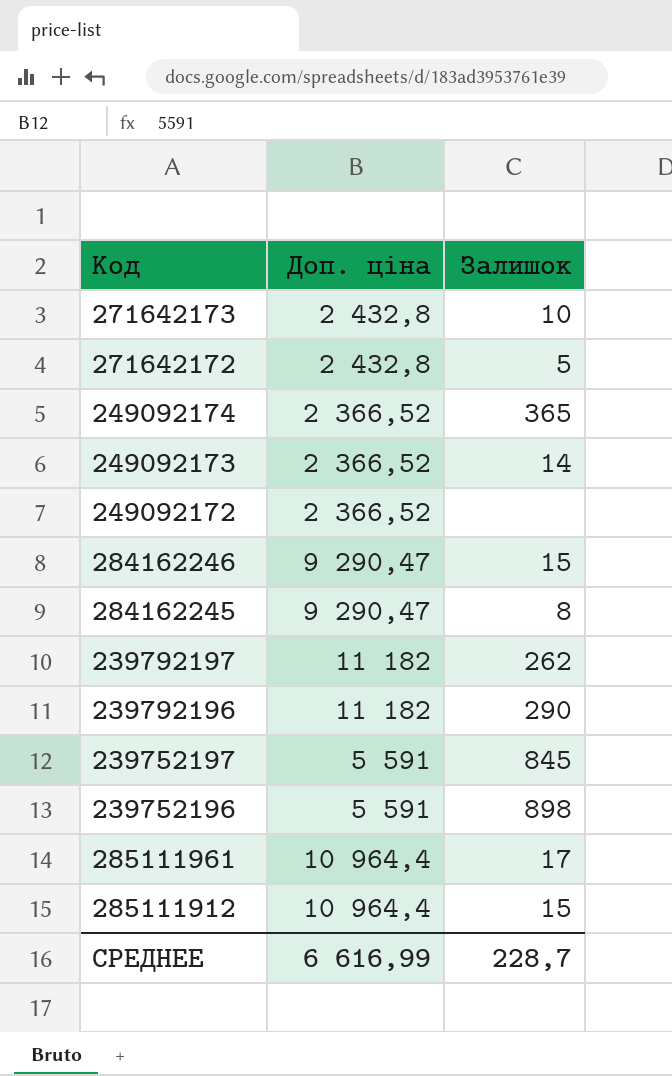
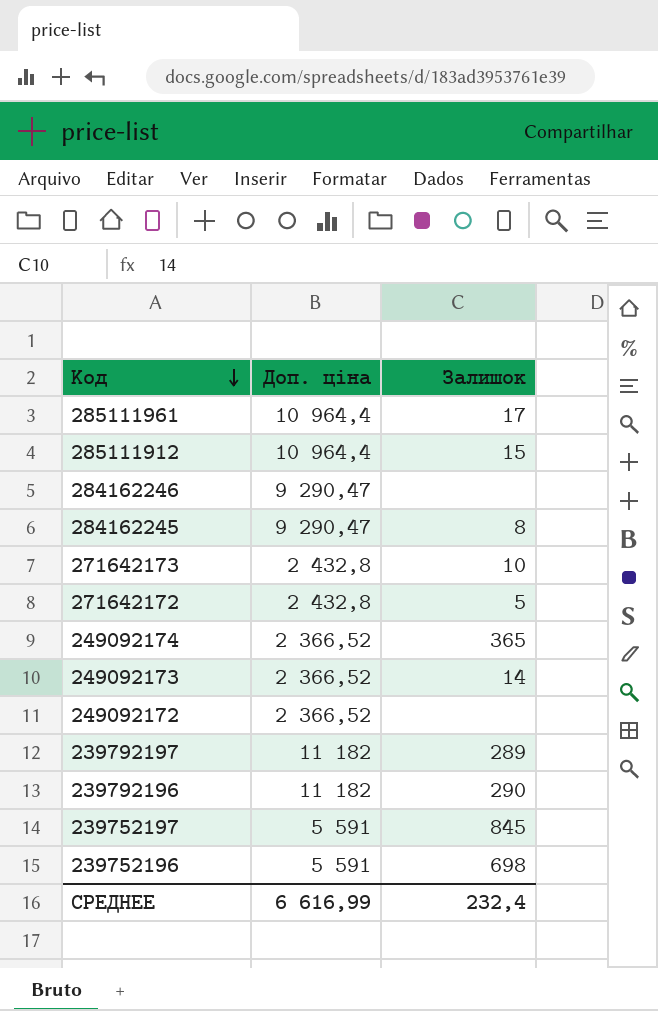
row order: none -> Код descending
284162246 | Залишок: 15 -> none
239792197 | Залишок: 262 -> 289
239752196 | Залишок: 898 -> 698
СРЕДНЕЕ | Залишок: 228,7 -> 232,4

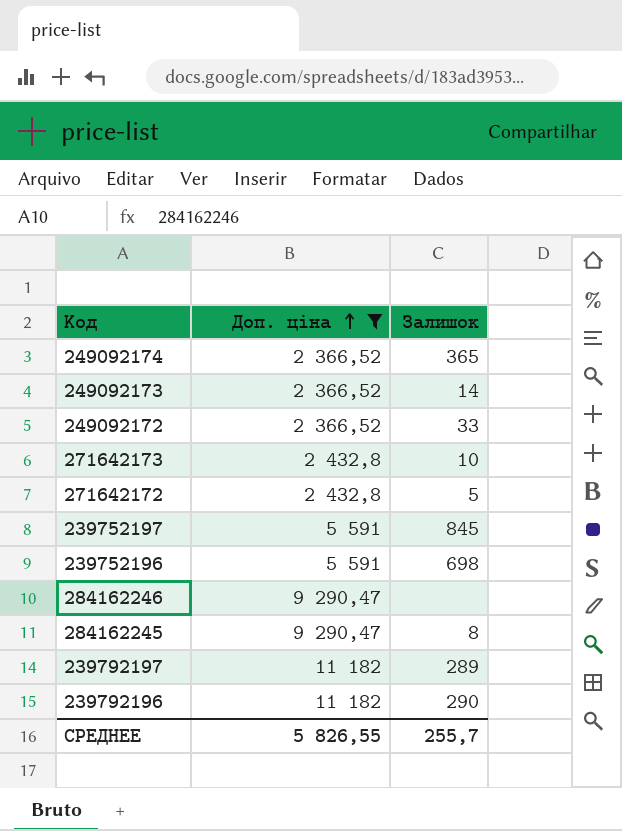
filter: none -> Доп. ціна != 10 964,4
row order: Код descending -> Доп. ціна ascending
249092172 | Залишок: none -> 33
СРЕДНЕЕ | Доп. ціна: 6 616,99 -> 5 826,55
СРЕДНЕЕ | Залишок: 232,4 -> 255,7

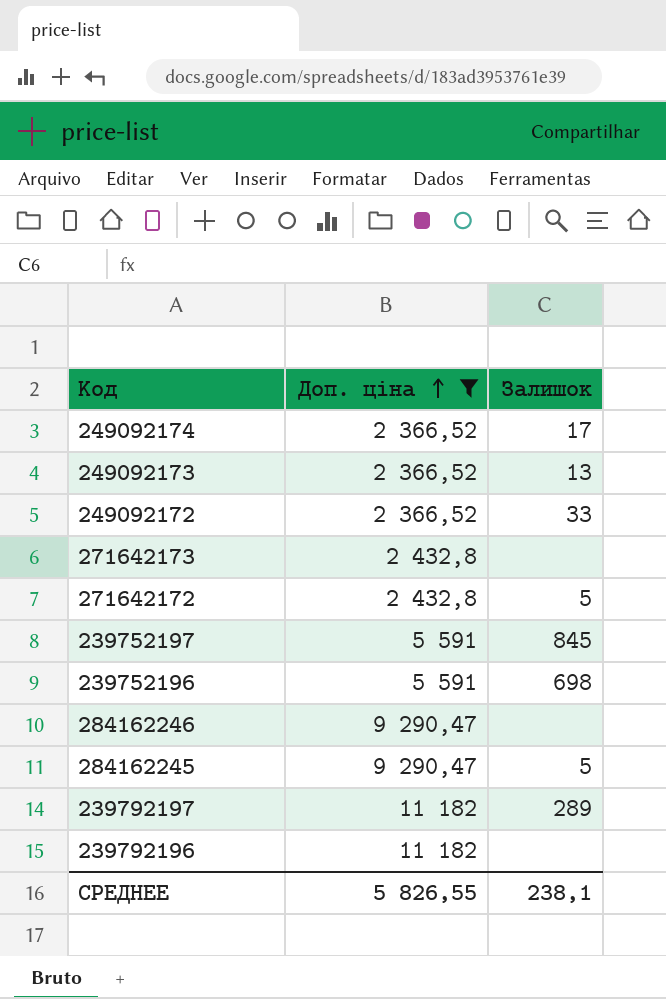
249092174 | Залишок: 365 -> 17
249092173 | Залишок: 14 -> 13
271642173 | Залишок: 10 -> none
284162245 | Залишок: 8 -> 5
239792196 | Залишок: 290 -> none
СРЕДНЕЕ | Залишок: 255,7 -> 238,1

